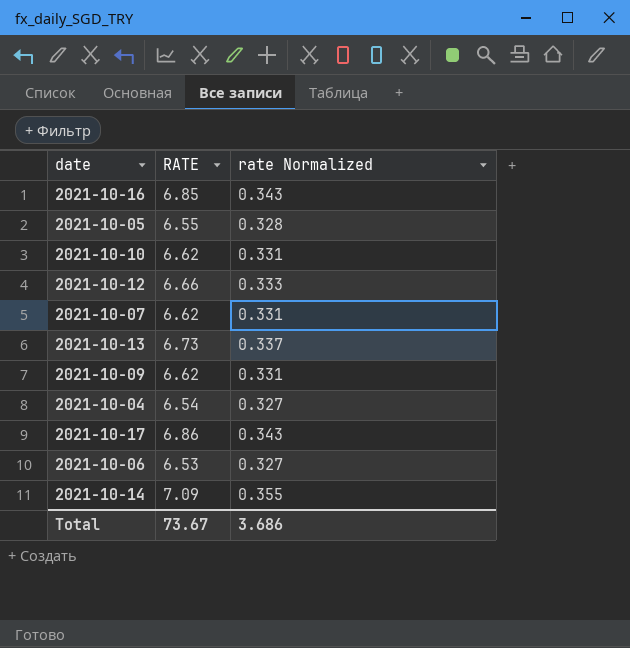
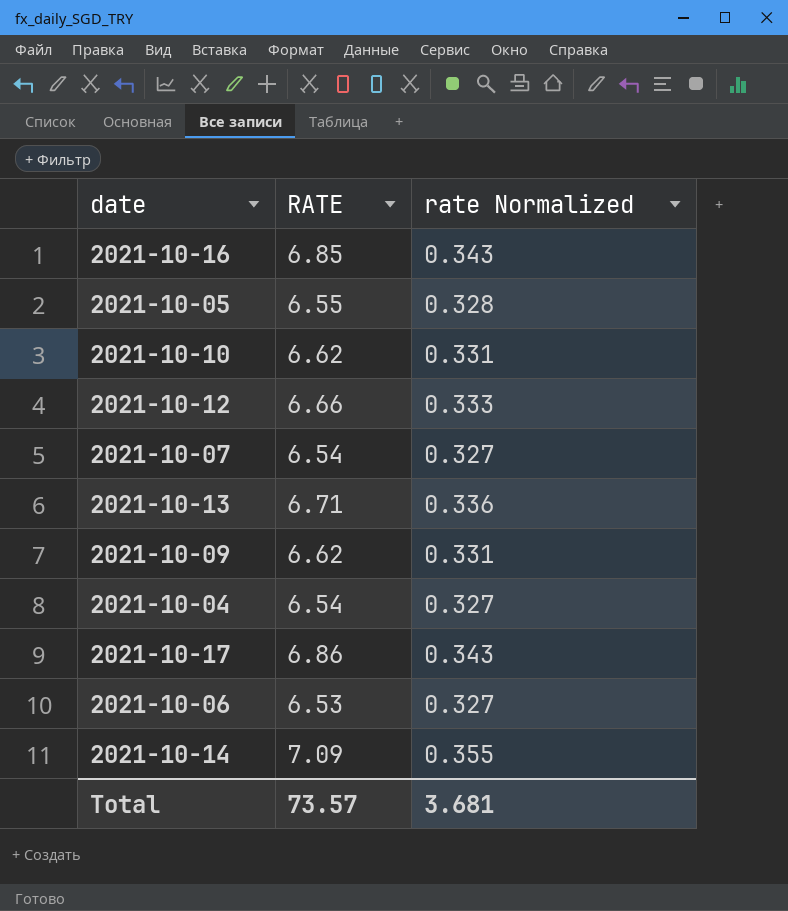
2021-10-07 | RATE: 6.62 -> 6.54
2021-10-07 | rate Normalized: 0.331 -> 0.327
2021-10-13 | RATE: 6.73 -> 6.71
2021-10-13 | rate Normalized: 0.337 -> 0.336
Total | RATE: 73.67 -> 73.57
Total | rate Normalized: 3.686 -> 3.681

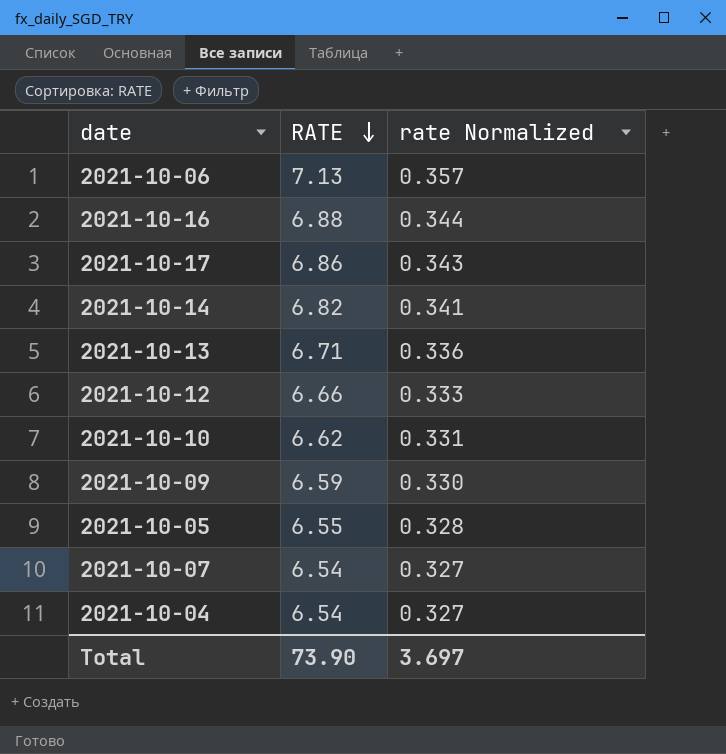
row order: none -> RATE descending
2021-10-06 | RATE: 6.53 -> 7.13
2021-10-06 | rate Normalized: 0.327 -> 0.357
2021-10-16 | RATE: 6.85 -> 6.88
2021-10-16 | rate Normalized: 0.343 -> 0.344
2021-10-14 | RATE: 7.09 -> 6.82
2021-10-14 | rate Normalized: 0.355 -> 0.341
2021-10-09 | RATE: 6.62 -> 6.59
2021-10-09 | rate Normalized: 0.331 -> 0.330
Total | RATE: 73.57 -> 73.90
Total | rate Normalized: 3.681 -> 3.697

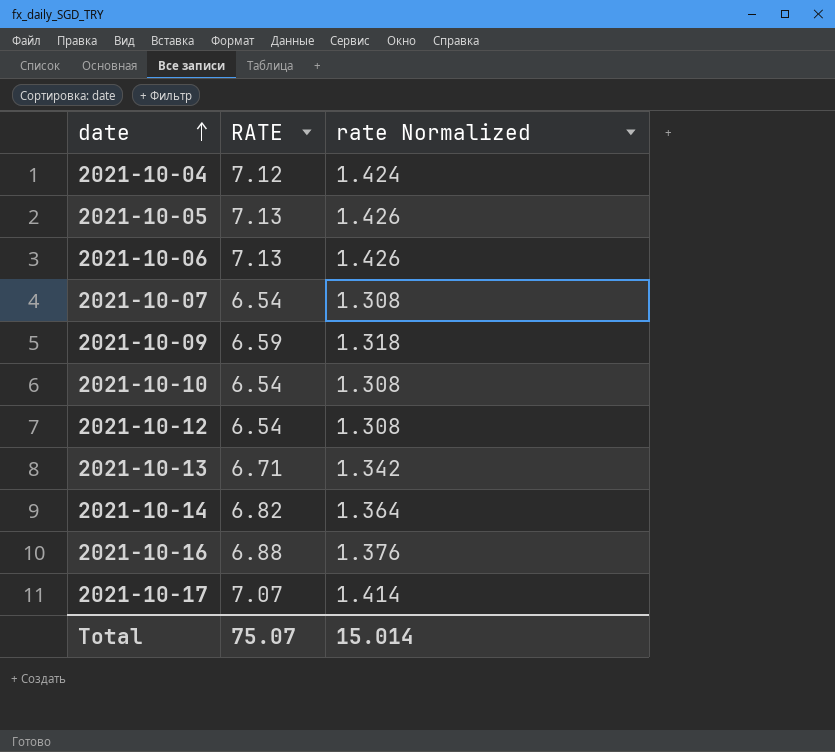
row order: RATE descending -> date ascending
column rate Normalized | formula: [RATE] * 0.05 -> [RATE] * 0.2
2021-10-04 | RATE: 6.54 -> 7.12
2021-10-05 | RATE: 6.55 -> 7.13
2021-10-10 | RATE: 6.62 -> 6.54
2021-10-12 | RATE: 6.66 -> 6.54
2021-10-17 | RATE: 6.86 -> 7.07
Total | RATE: 73.90 -> 75.07
Total | rate Normalized: 3.697 -> 15.014

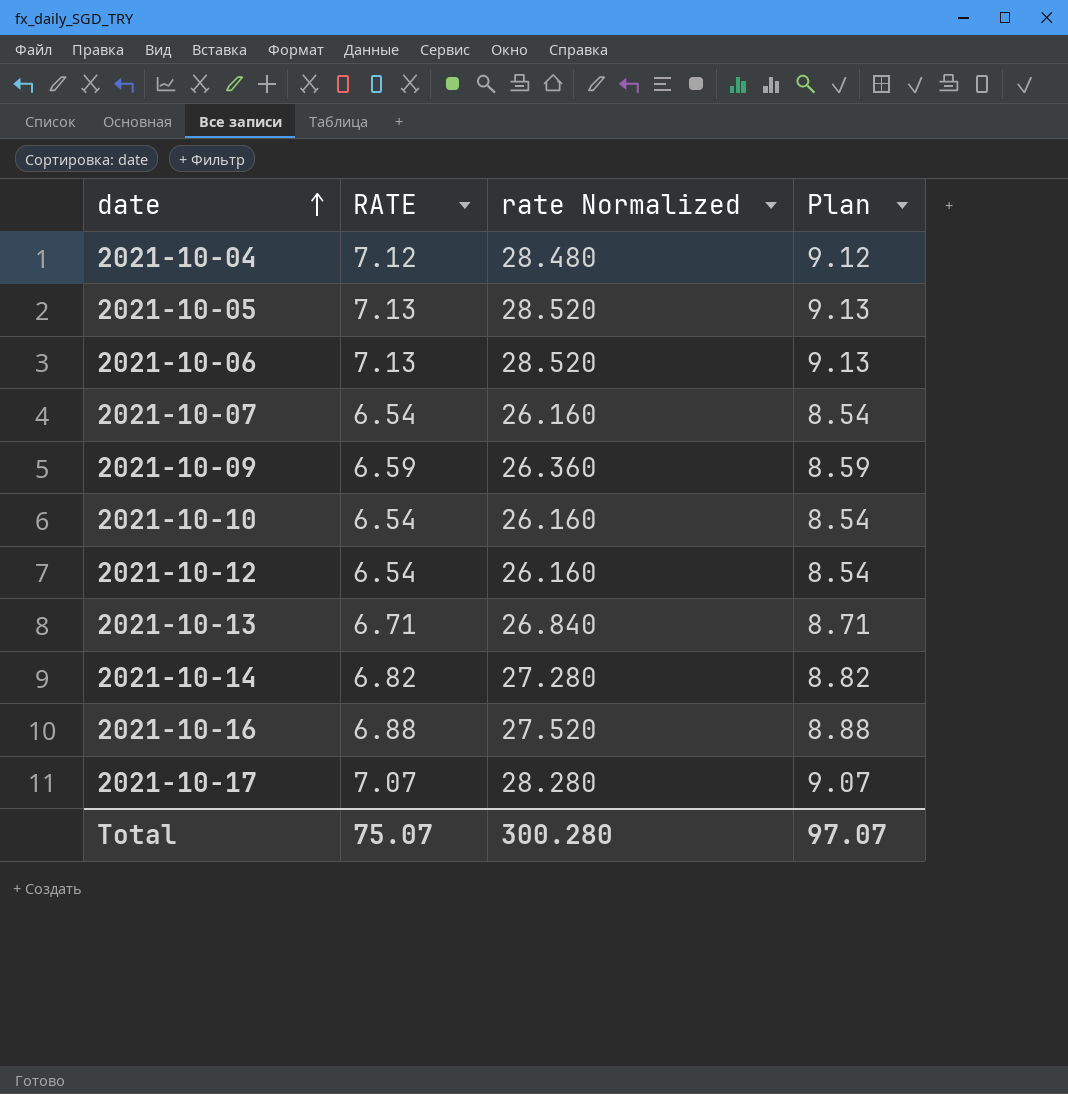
column rate Normalized | formula: [RATE] * 0.2 -> [RATE] * 4
column Plan | formula: none -> [RATE] + 2
Total | rate Normalized: 15.014 -> 300.280

